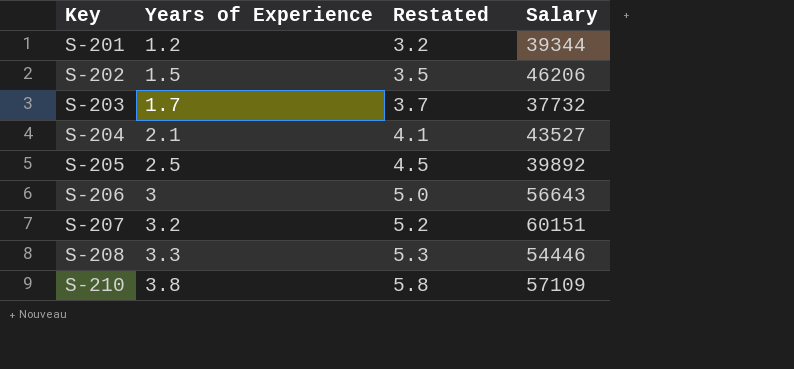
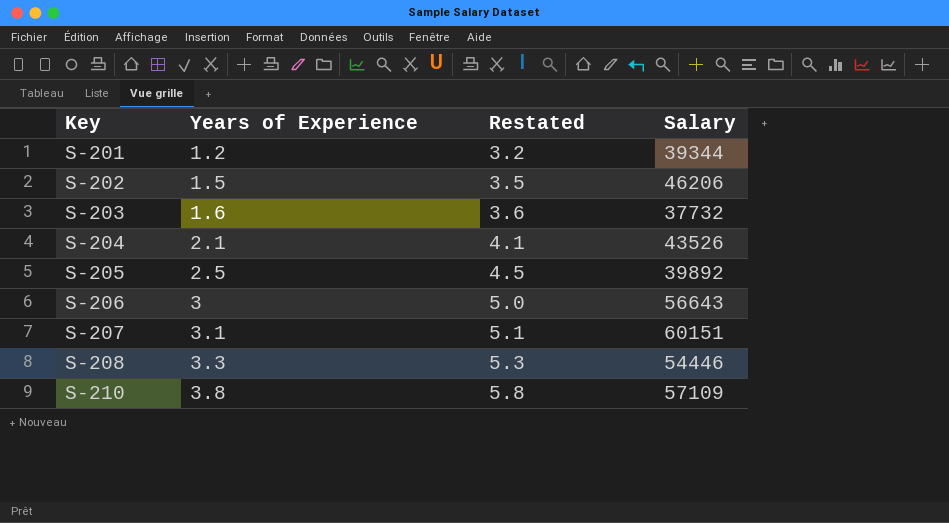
S-203 | Years of Experience: 1.7 -> 1.6
S-203 | Restated: 3.7 -> 3.6
S-204 | Salary: 43527 -> 43526
S-207 | Years of Experience: 3.2 -> 3.1
S-207 | Restated: 5.2 -> 5.1

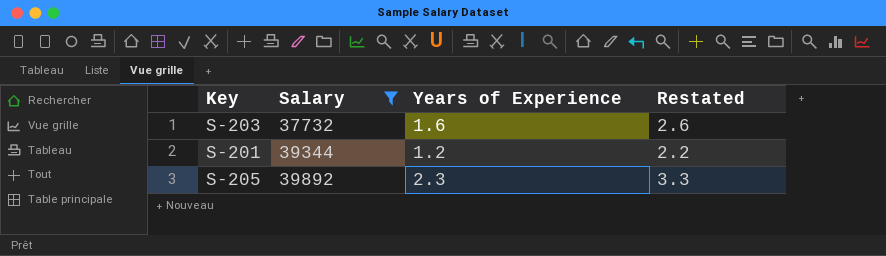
filter: none -> Salary <= 39892
row order: Key ascending -> Salary ascending
column Salary | position: 4 -> 2
column Restated | formula: [Years of Experience] + 2 -> [Years of Experience] + 1
S-205 | Years of Experience: 2.5 -> 2.3

